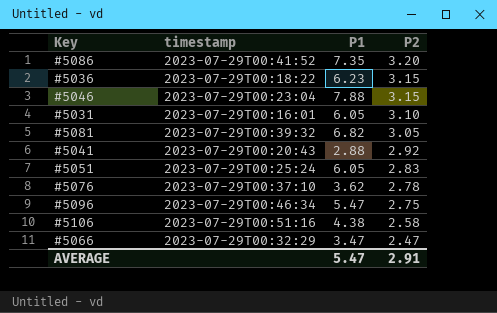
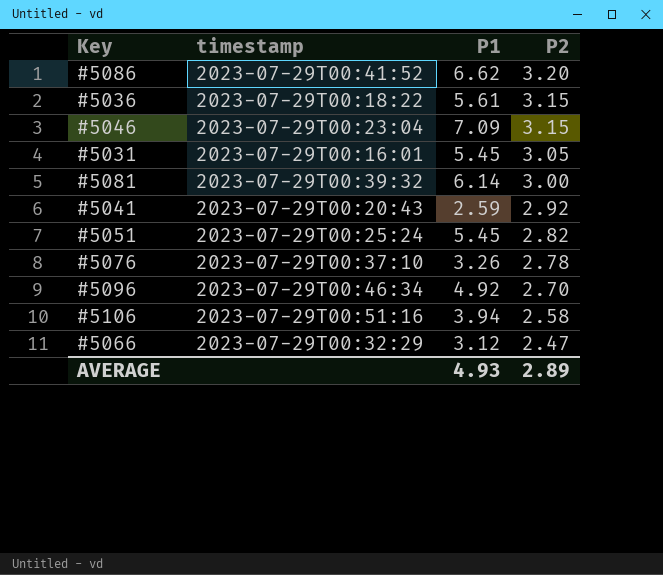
#5086 | P1: 7.35 -> 6.62
#5036 | P1: 6.23 -> 5.61
#5046 | P1: 7.88 -> 7.09
#5031 | P1: 6.05 -> 5.45
#5031 | P2: 3.10 -> 3.05
#5081 | P1: 6.82 -> 6.14
#5081 | P2: 3.05 -> 3.00
#5041 | P1: 2.88 -> 2.59
#5051 | P1: 6.05 -> 5.45
#5051 | P2: 2.83 -> 2.82
#5076 | P1: 3.62 -> 3.26
#5096 | P1: 5.47 -> 4.92
#5096 | P2: 2.75 -> 2.70
#5106 | P1: 4.38 -> 3.94
#5066 | P1: 3.47 -> 3.12
AVERAGE | P1: 5.47 -> 4.93
AVERAGE | P2: 2.91 -> 2.89

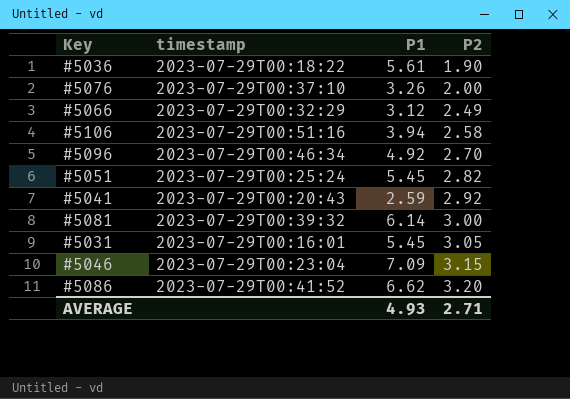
row order: P2 descending -> P2 ascending
#5036 | P2: 3.15 -> 1.90
#5076 | P2: 2.78 -> 2.00
#5066 | P2: 2.47 -> 2.49
AVERAGE | P2: 2.89 -> 2.71

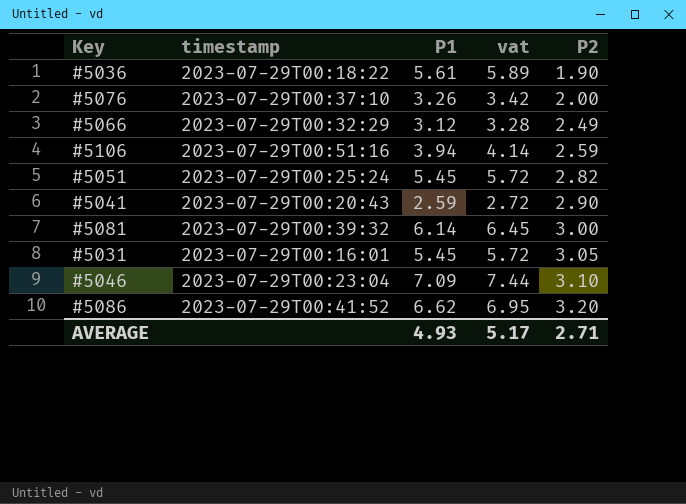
column vat | formula: none -> [P1] * 1.05
row #5096: 2023-07-29T00:46:34 | 4.92 | 2.70 -> none
#5106 | P2: 2.58 -> 2.59
#5041 | P2: 2.92 -> 2.90
#5046 | P2: 3.15 -> 3.10

